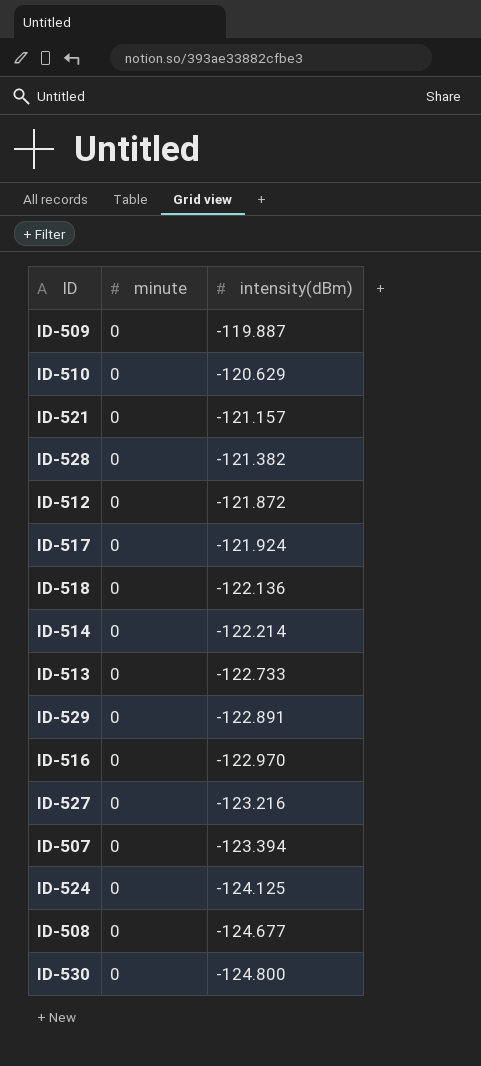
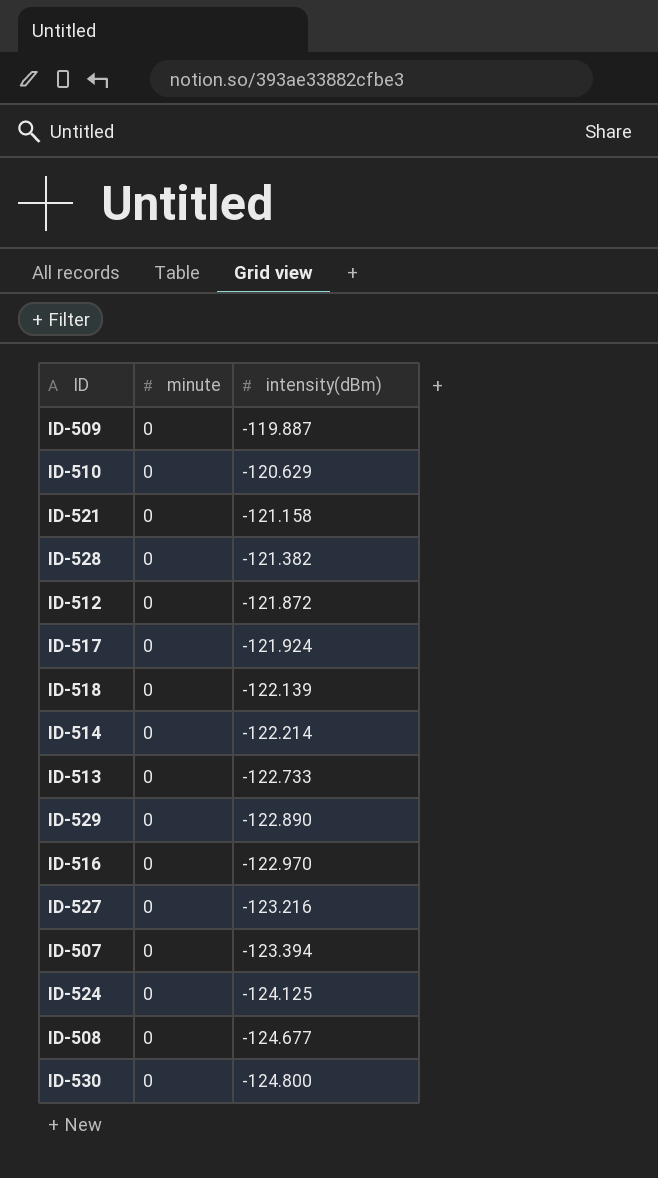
ID-521 | intensity(dBm): -121.157 -> -121.158
ID-518 | intensity(dBm): -122.136 -> -122.139
ID-529 | intensity(dBm): -122.891 -> -122.890

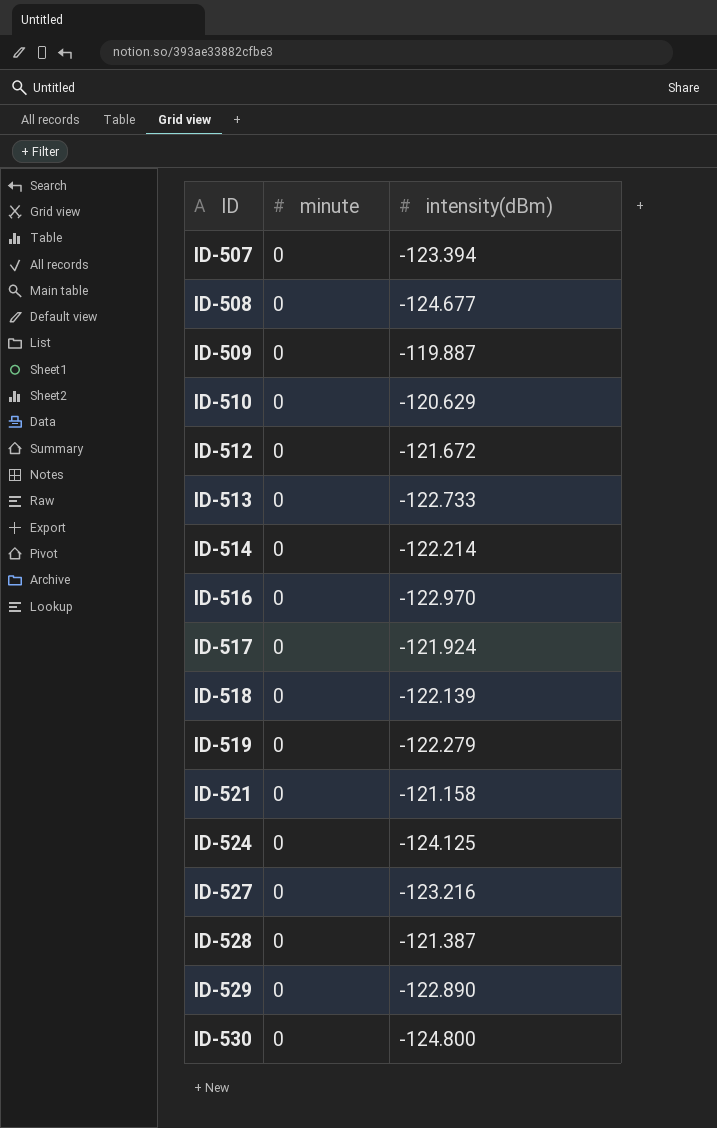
row order: intensity(dBm) descending -> ID ascending
ID-512 | intensity(dBm): -121.872 -> -121.672
row ID-519: none -> 0 | -122.279
ID-528 | intensity(dBm): -121.382 -> -121.387

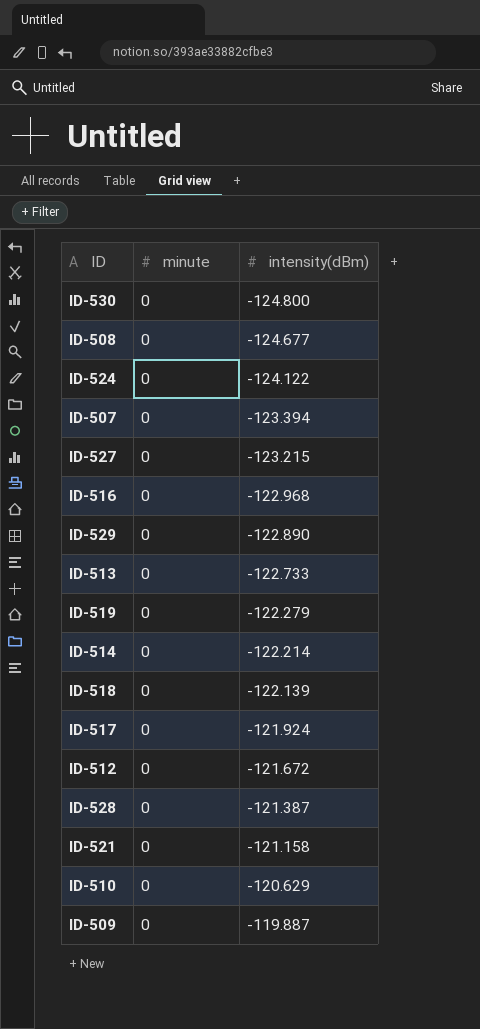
row order: ID ascending -> intensity(dBm) ascending
ID-524 | intensity(dBm): -124.125 -> -124.122
ID-527 | intensity(dBm): -123.216 -> -123.215
ID-516 | intensity(dBm): -122.970 -> -122.968

